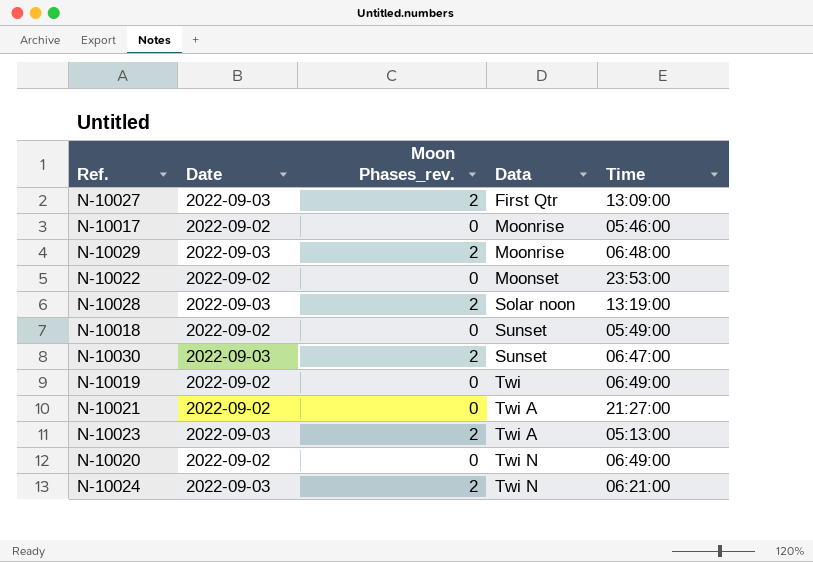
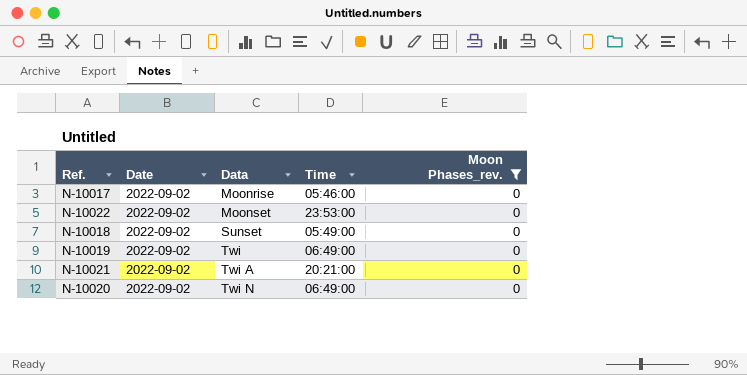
filter: none -> Moon Phases_rev. = 0
column Moon Phases_rev. | position: 3 -> 5
N-10021 | Time: 21:27:00 -> 20:21:00

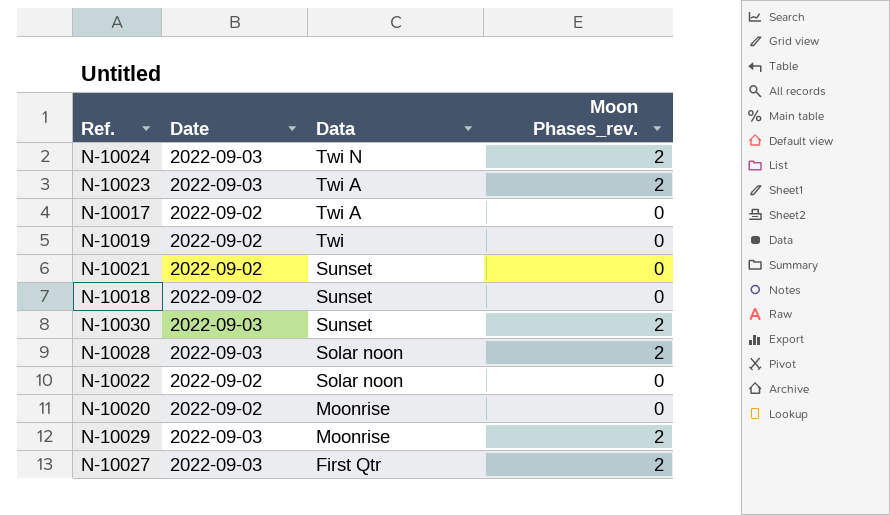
filter: Moon Phases_rev. = 0 -> none
row order: Data ascending -> Data descending
column Time | position: 4 -> none
N-10017 | Data: Moonrise -> Twi A
N-10021 | Data: Twi A -> Sunset
N-10022 | Data: Moonset -> Solar noon
N-10020 | Data: Twi N -> Moonrise

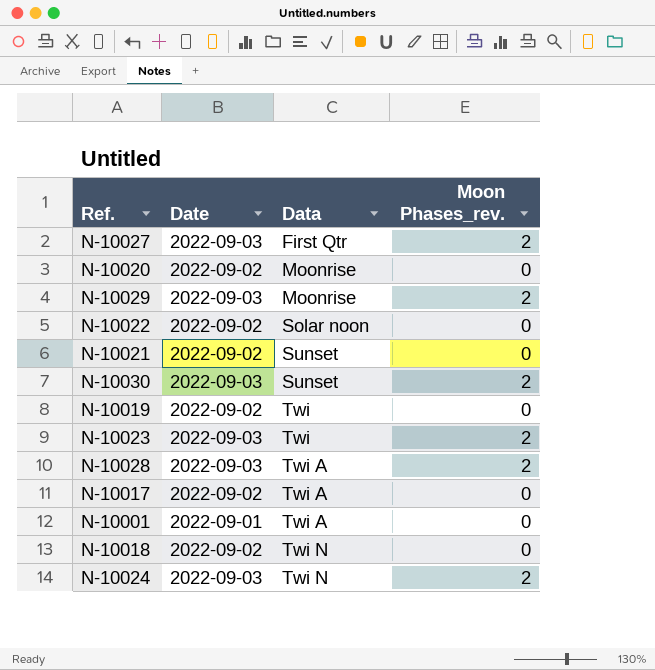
row order: Data descending -> Data ascending
N-10023 | Data: Twi A -> Twi
N-10028 | Data: Solar noon -> Twi A
row N-10001: none -> 2022-09-01 | Twi A | 0
N-10018 | Data: Sunset -> Twi N

